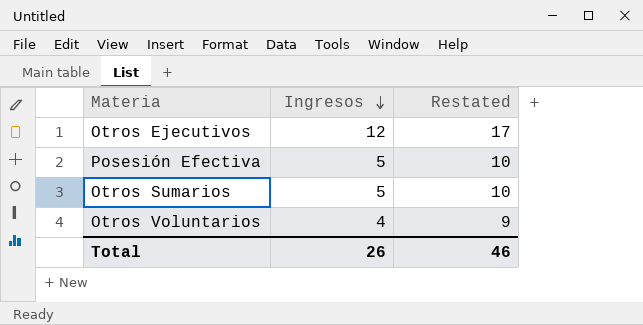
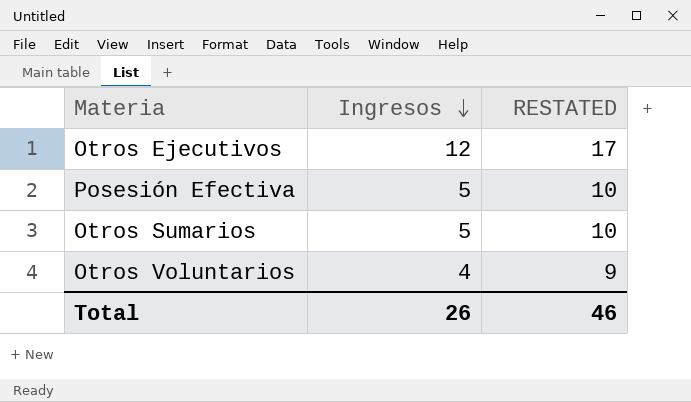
column name: Restated -> RESTATED

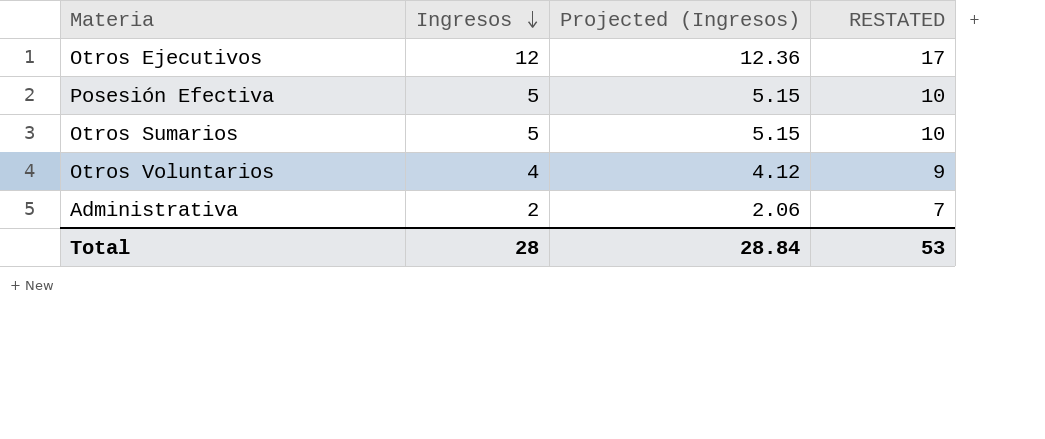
column Projected (Ingresos) | formula: none -> [Ingresos] * 1.03
row Administrativa: none -> 2 | 2.06 | 7
Total | Ingresos: 26 -> 28
Total | RESTATED: 46 -> 53

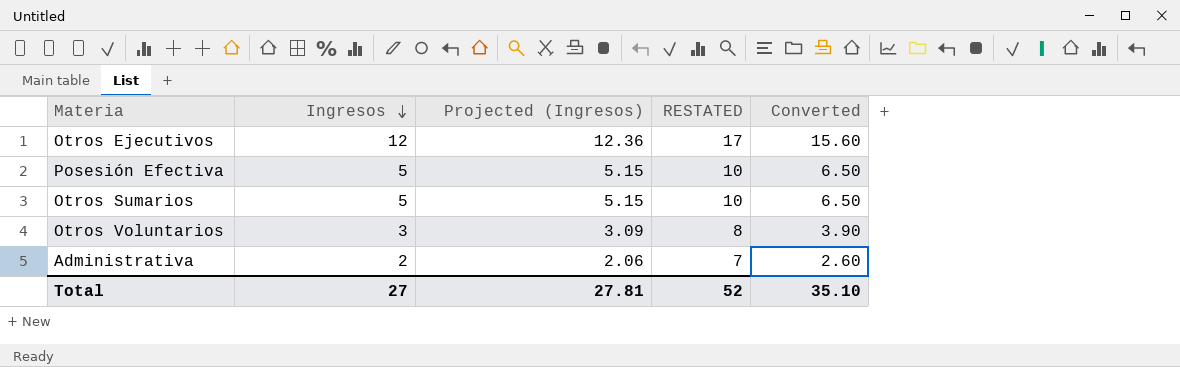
column Converted | formula: none -> [Ingresos] * 1.3
Otros Voluntarios | Ingresos: 4 -> 3
Otros Voluntarios | Projected (Ingresos): 4.12 -> 3.09
Otros Voluntarios | RESTATED: 9 -> 8
Total | Ingresos: 28 -> 27
Total | Projected (Ingresos): 28.84 -> 27.81
Total | RESTATED: 53 -> 52

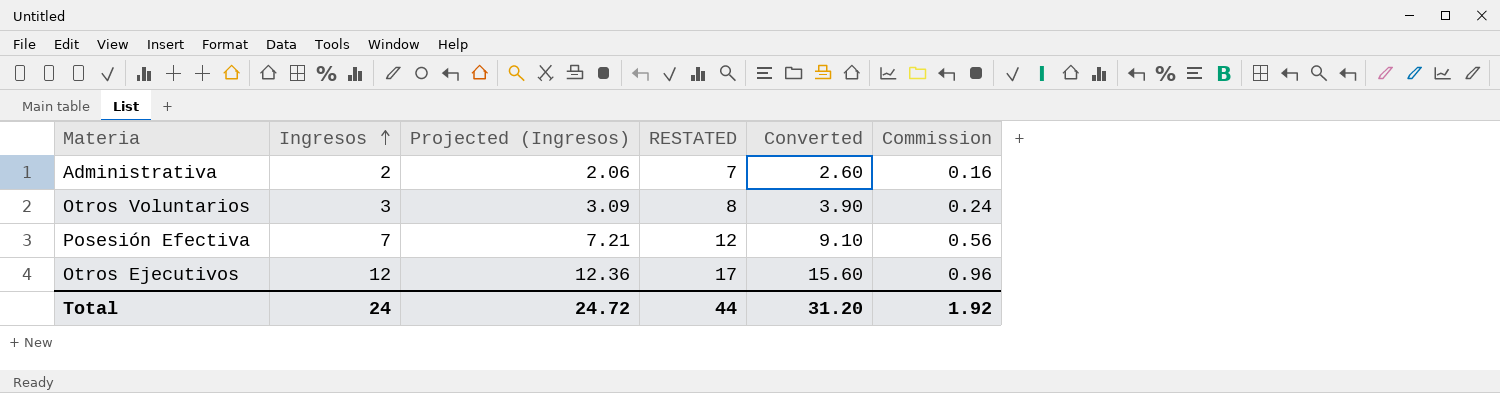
row order: Ingresos descending -> Ingresos ascending
column Commission | formula: none -> [Ingresos] * 0.08
row Otros Sumarios: 5 | 5.15 | 10 | 6.50 -> none
Posesión Efectiva | Ingresos: 5 -> 7
Posesión Efectiva | Projected (Ingresos): 5.15 -> 7.21
Posesión Efectiva | RESTATED: 10 -> 12
Posesión Efectiva | Converted: 6.50 -> 9.10
Total | Ingresos: 27 -> 24
Total | Projected (Ingresos): 27.81 -> 24.72
Total | RESTATED: 52 -> 44
Total | Converted: 35.10 -> 31.20

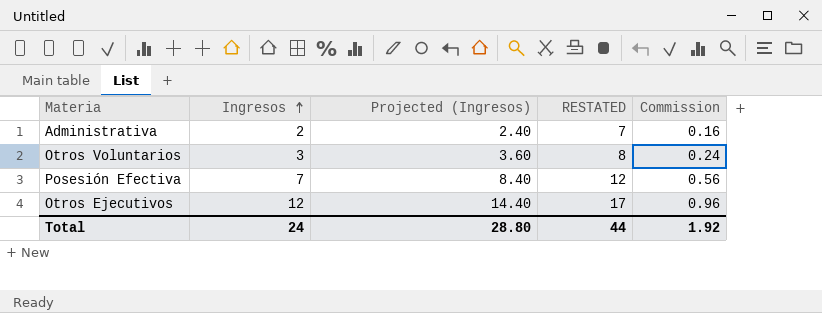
column Converted | formula: [Ingresos] * 1.3 -> none
column Projected (Ingresos) | formula: [Ingresos] * 1.03 -> [Ingresos] * 1.2
Total | Projected (Ingresos): 24.72 -> 28.80

